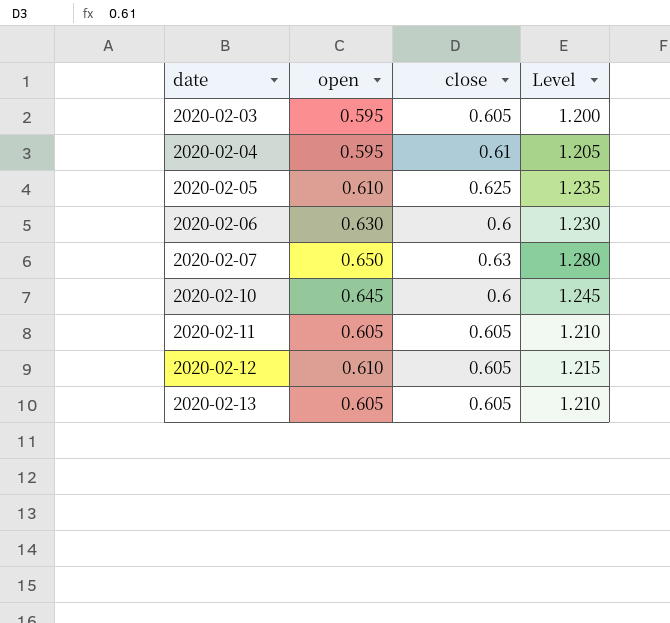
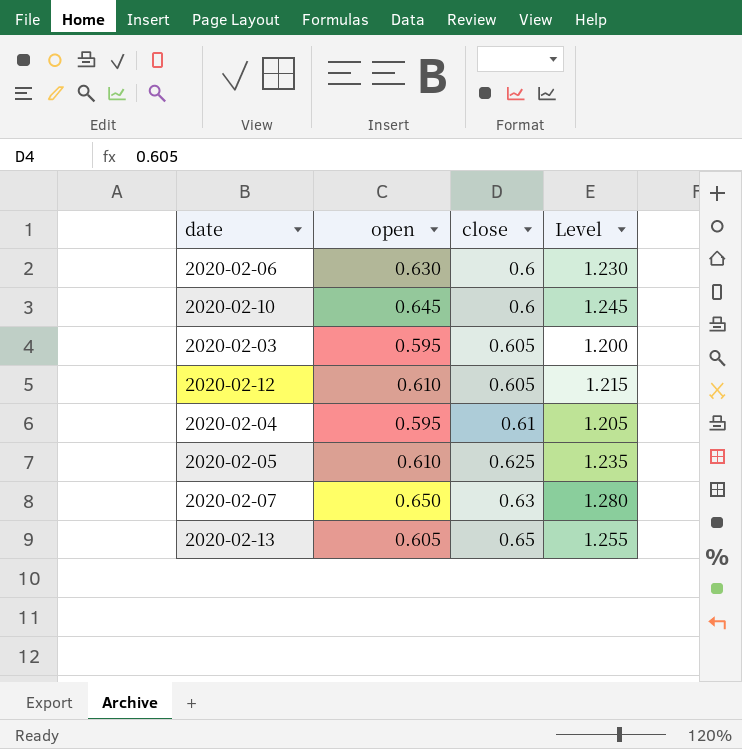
row order: date ascending -> close ascending
row 2020-02-11: 0.605 | 0.605 | 1.210 -> none
2020-02-13 | close: 0.605 -> 0.65
2020-02-13 | Level: 1.210 -> 1.255

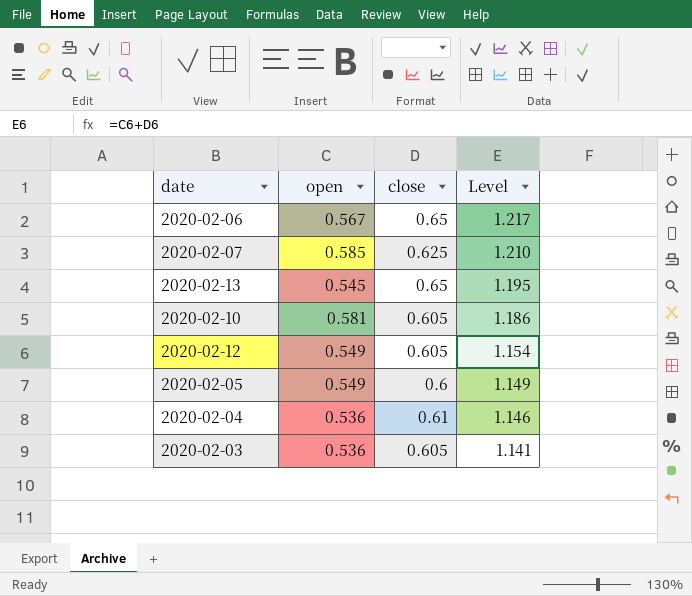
row order: close ascending -> Level descending
2020-02-06 | open: 0.630 -> 0.567
2020-02-06 | close: 0.6 -> 0.65
2020-02-06 | Level: 1.230 -> 1.217
2020-02-07 | open: 0.650 -> 0.585
2020-02-07 | close: 0.63 -> 0.625
2020-02-07 | Level: 1.280 -> 1.210
2020-02-13 | open: 0.605 -> 0.545
2020-02-13 | Level: 1.255 -> 1.195
2020-02-10 | open: 0.645 -> 0.581
2020-02-10 | close: 0.6 -> 0.605
2020-02-10 | Level: 1.245 -> 1.186
2020-02-12 | open: 0.610 -> 0.549
2020-02-12 | Level: 1.215 -> 1.154
2020-02-05 | open: 0.610 -> 0.549
2020-02-05 | close: 0.625 -> 0.6
2020-02-05 | Level: 1.235 -> 1.149
2020-02-04 | open: 0.595 -> 0.536
2020-02-04 | Level: 1.205 -> 1.146
2020-02-03 | open: 0.595 -> 0.536
2020-02-03 | Level: 1.200 -> 1.141

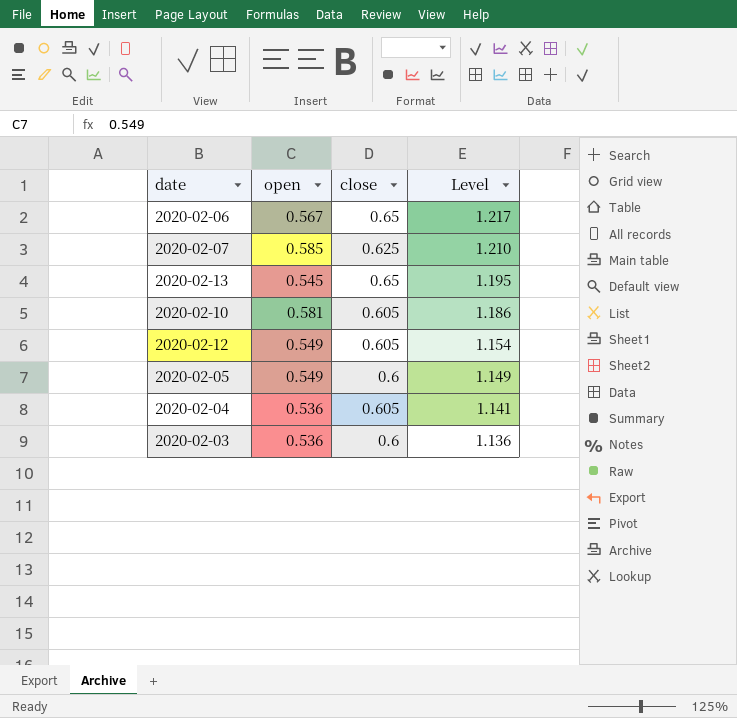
2020-02-04 | close: 0.61 -> 0.605
2020-02-04 | Level: 1.146 -> 1.141
2020-02-03 | close: 0.605 -> 0.6
2020-02-03 | Level: 1.141 -> 1.136

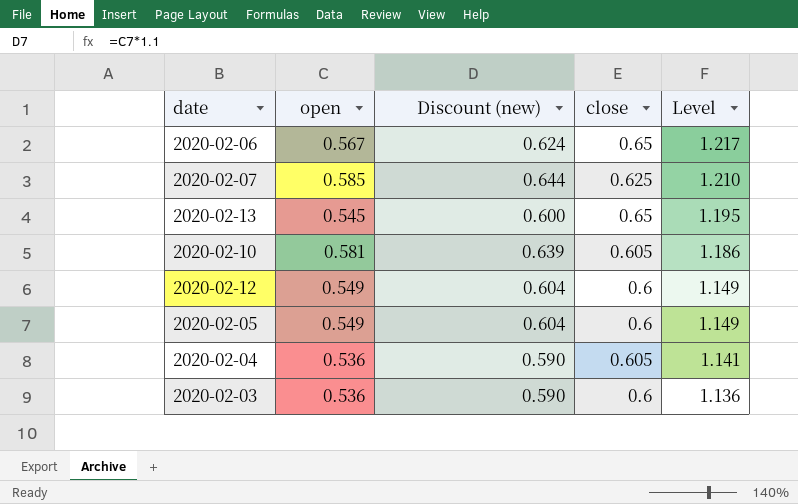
column Discount (new) | formula: none -> [open] * 1.1
2020-02-12 | close: 0.605 -> 0.6
2020-02-12 | Level: 1.154 -> 1.149

